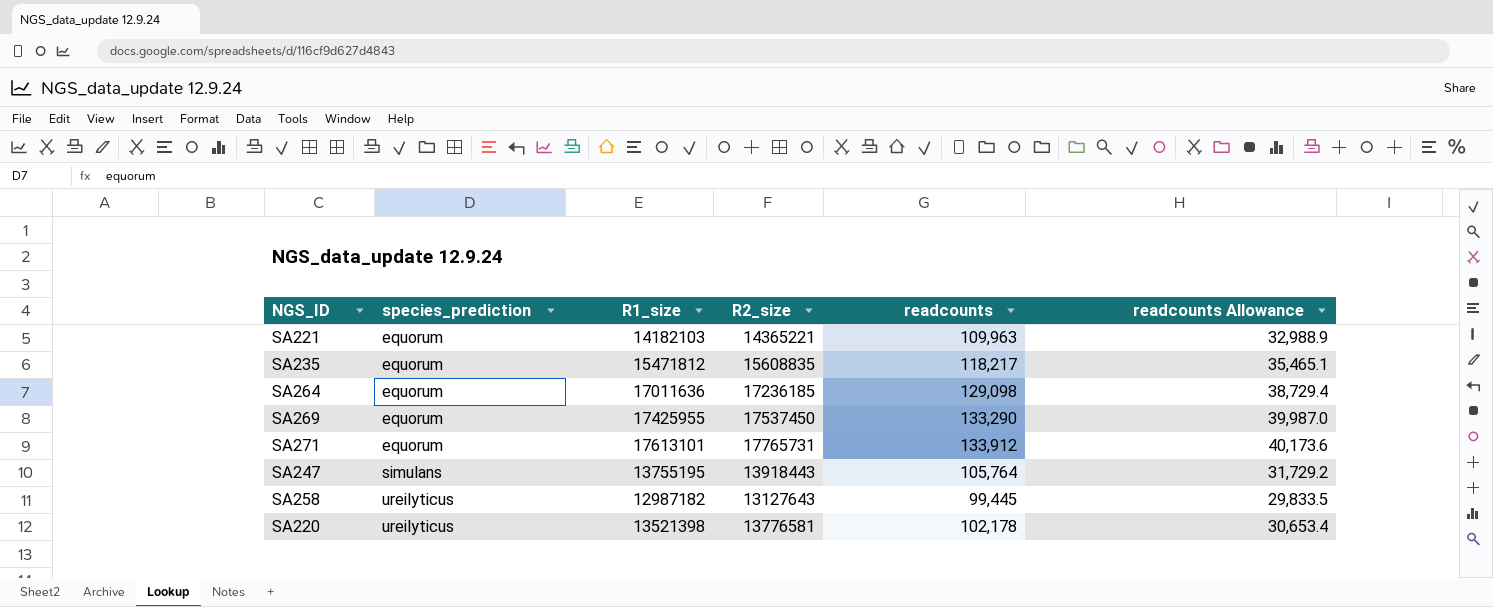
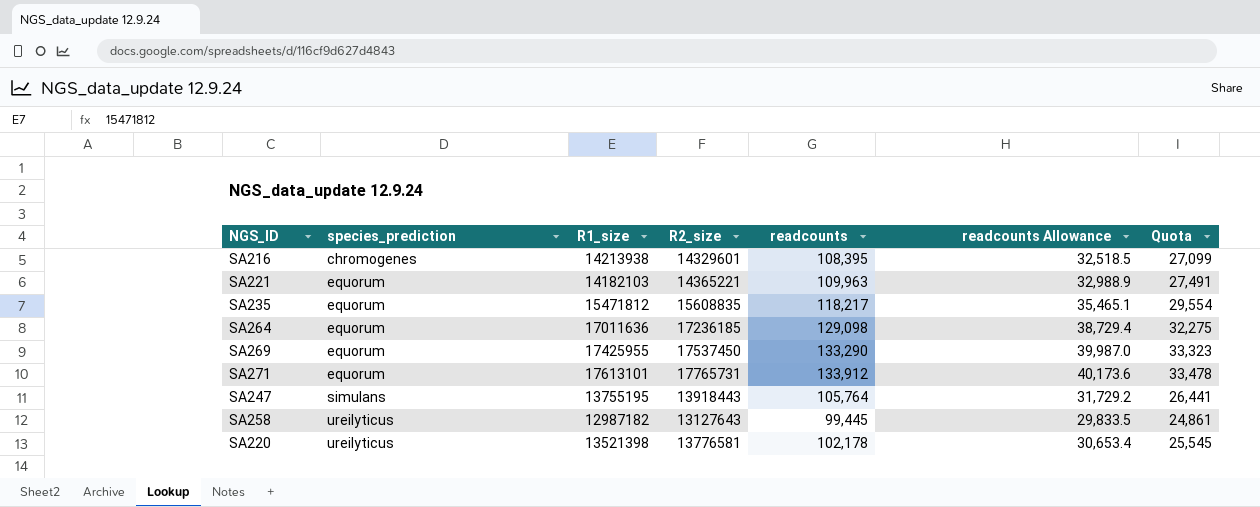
column Quota | formula: none -> [readcounts] * 0.25
row SA216: none -> chromogenes | 14213938 | 14329601 | 108,395 | 32,518.5 | 27,099

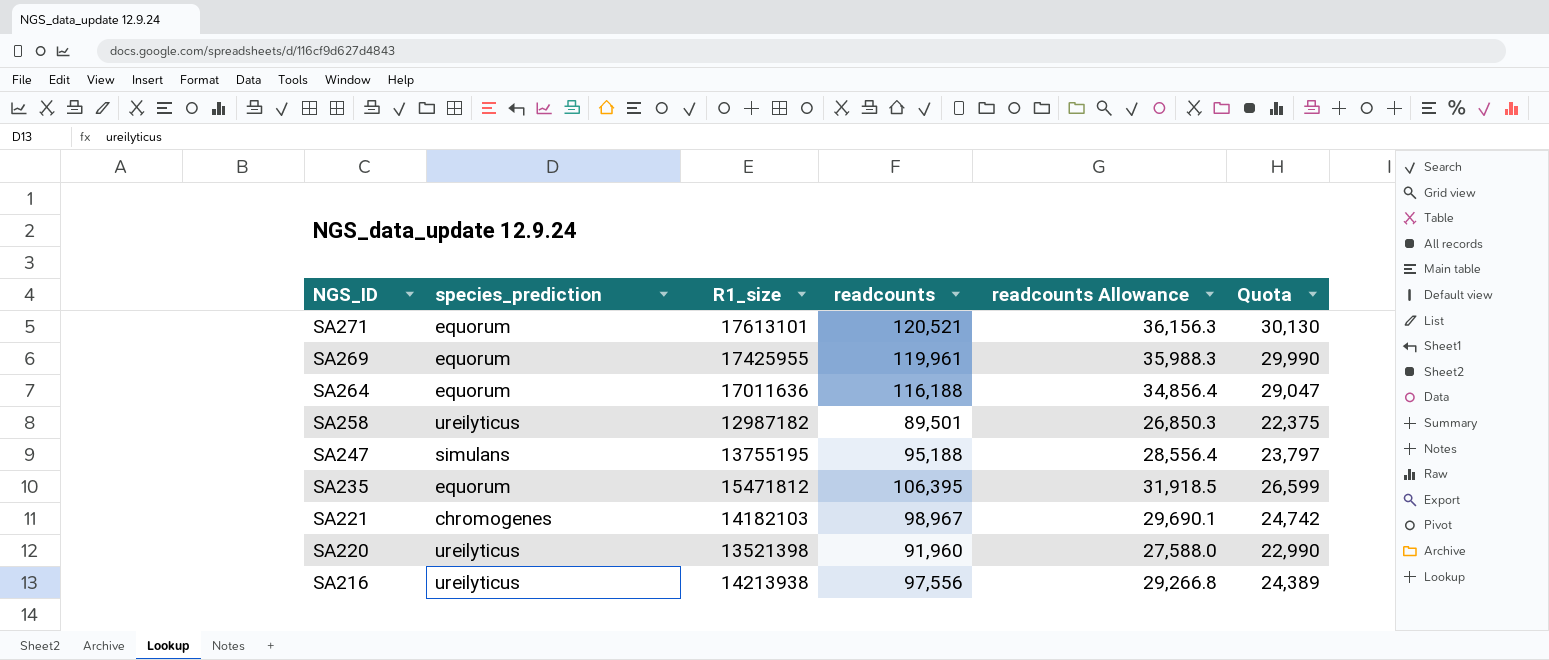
row order: species_prediction ascending -> NGS_ID descending
column R2_size | position: 4 -> none
SA271 | readcounts: 133,912 -> 120,521
SA271 | readcounts Allowance: 40,173.6 -> 36,156.3
SA271 | Quota: 33,478 -> 30,130
SA269 | readcounts: 133,290 -> 119,961
SA269 | readcounts Allowance: 39,987.0 -> 35,988.3
SA269 | Quota: 33,323 -> 29,990
SA264 | readcounts: 129,098 -> 116,188
SA264 | readcounts Allowance: 38,729.4 -> 34,856.4
SA264 | Quota: 32,275 -> 29,047
SA258 | readcounts: 99,445 -> 89,501
SA258 | readcounts Allowance: 29,833.5 -> 26,850.3
SA258 | Quota: 24,861 -> 22,375
SA247 | readcounts: 105,764 -> 95,188
SA247 | readcounts Allowance: 31,729.2 -> 28,556.4
SA247 | Quota: 26,441 -> 23,797
SA235 | readcounts: 118,217 -> 106,395
SA235 | readcounts Allowance: 35,465.1 -> 31,918.5
SA235 | Quota: 29,554 -> 26,599
SA221 | species_prediction: equorum -> chromogenes
SA221 | readcounts: 109,963 -> 98,967
SA221 | readcounts Allowance: 32,988.9 -> 29,690.1
SA221 | Quota: 27,491 -> 24,742
SA220 | readcounts: 102,178 -> 91,960
SA220 | readcounts Allowance: 30,653.4 -> 27,588.0
SA220 | Quota: 25,545 -> 22,990
SA216 | species_prediction: chromogenes -> ureilyticus
SA216 | readcounts: 108,395 -> 97,556
SA216 | readcounts Allowance: 32,518.5 -> 29,266.8
SA216 | Quota: 27,099 -> 24,389

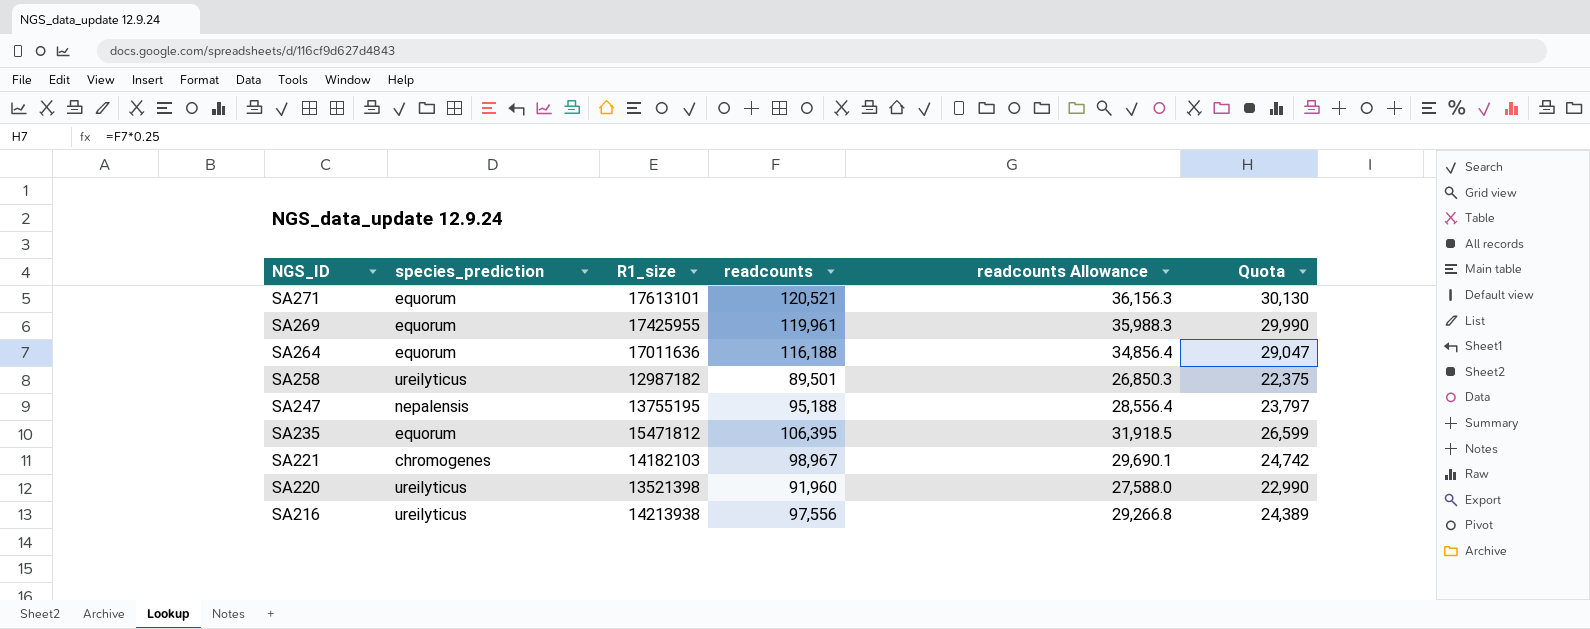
SA247 | species_prediction: simulans -> nepalensis

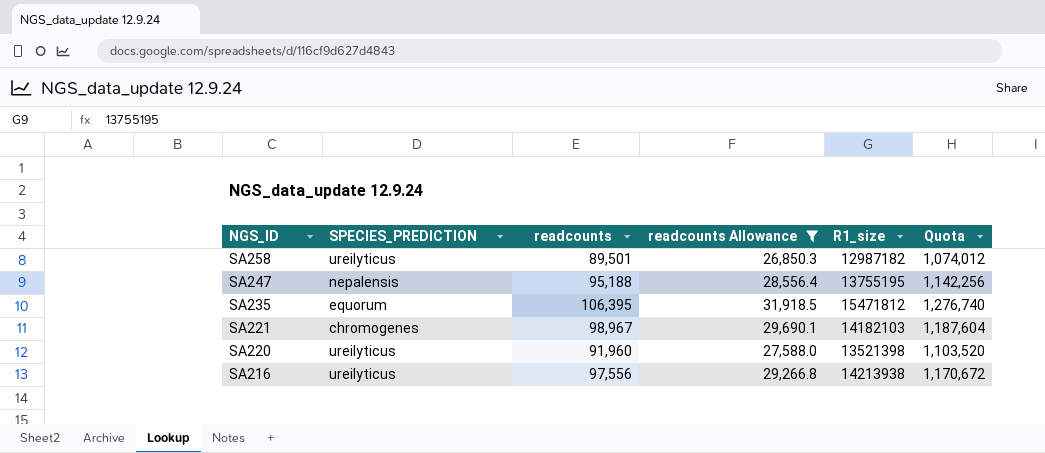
filter: none -> readcounts Allowance <= 31,918.5
column name: species_prediction -> SPECIES_PREDICTION
column R1_size | position: 3 -> 5
column Quota | formula: [readcounts] * 0.25 -> [readcounts] * 12

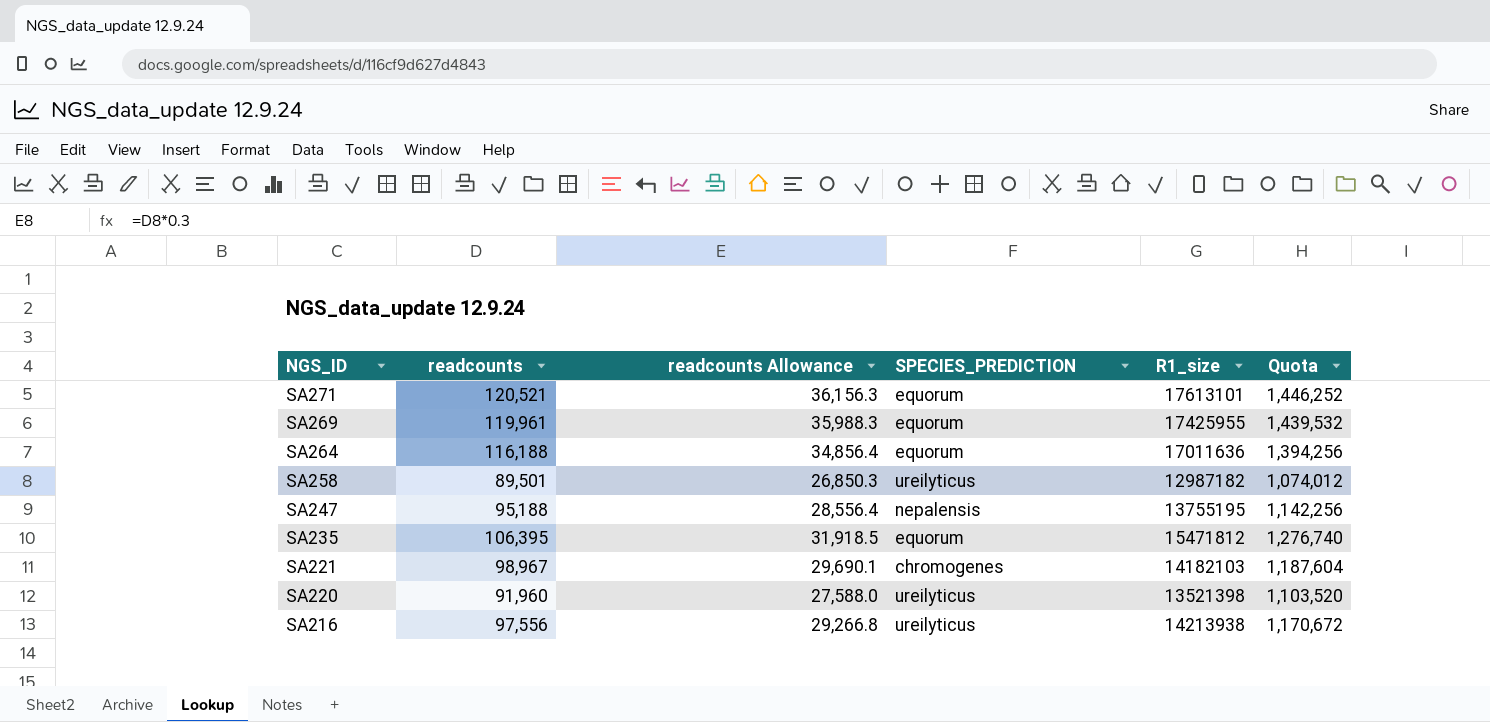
filter: readcounts Allowance <= 31,918.5 -> none
column SPECIES_PREDICTION | position: 2 -> 4

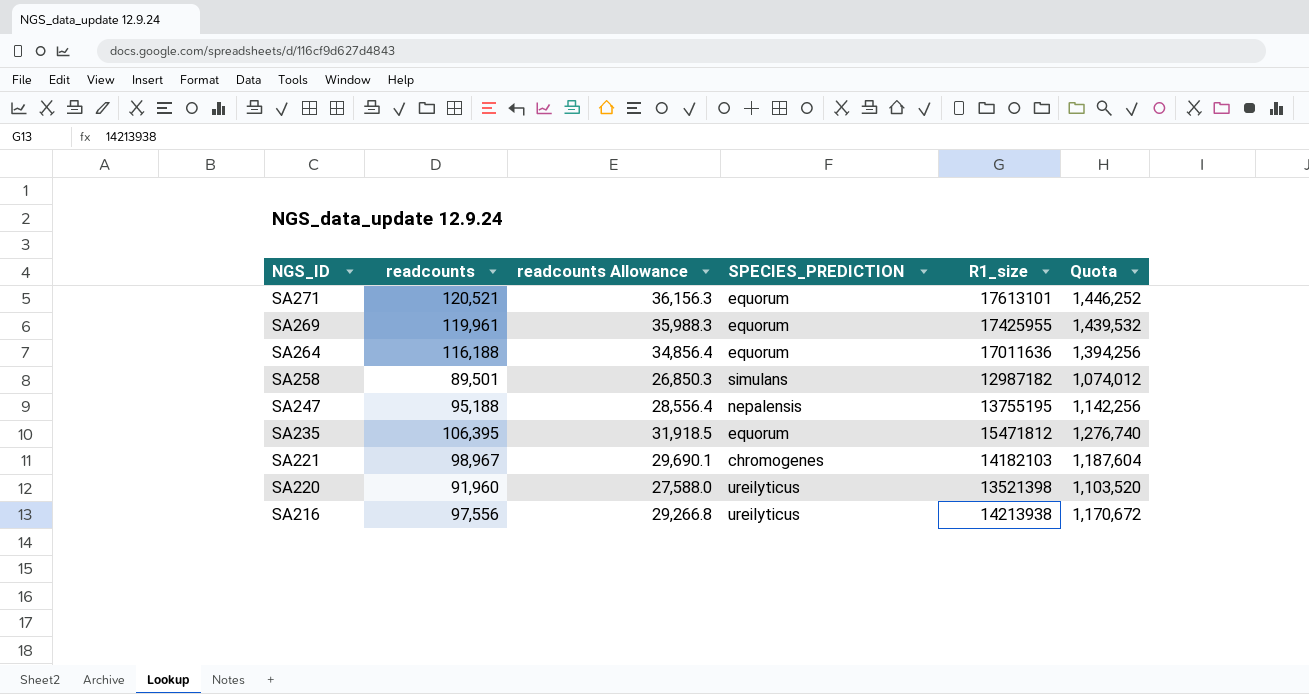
SA258 | SPECIES_PREDICTION: ureilyticus -> simulans

